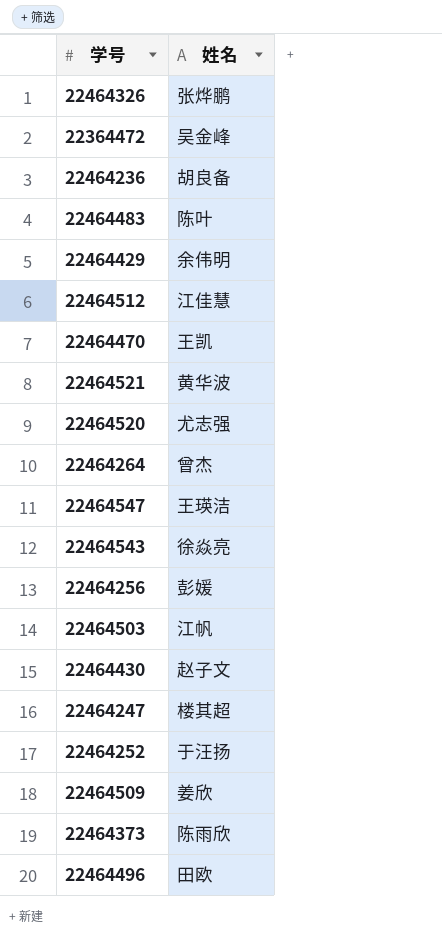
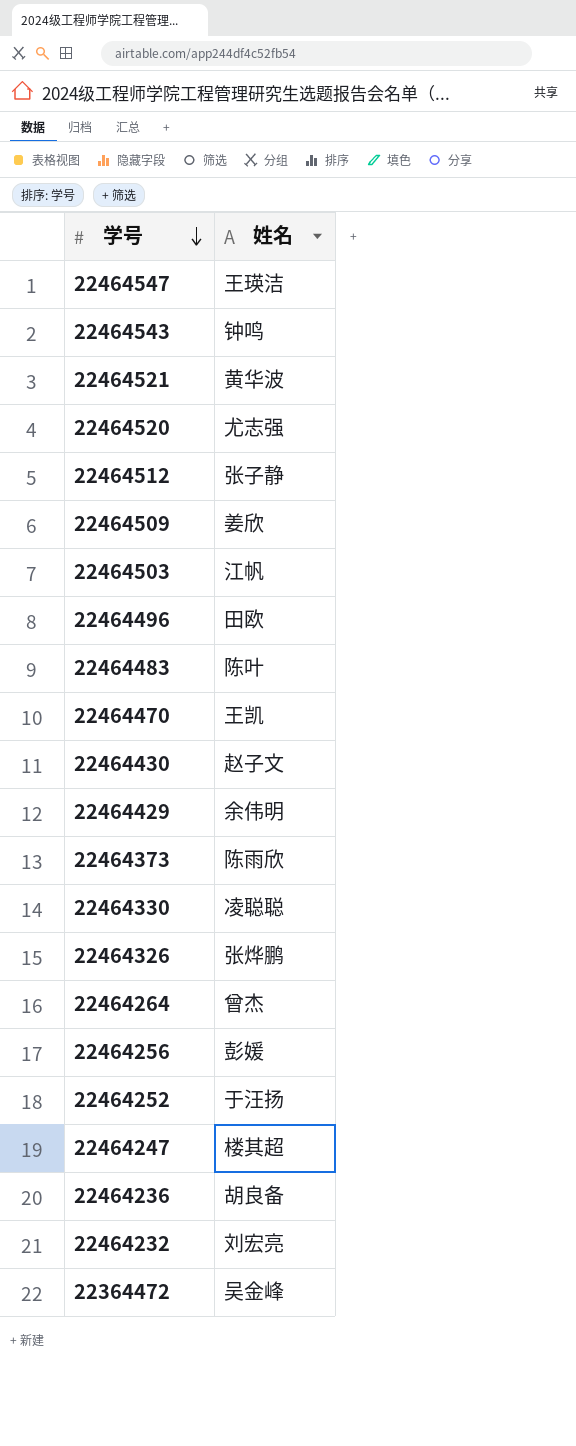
row order: none -> 学号 descending
22464543 | 姓名: 徐焱亮 -> 钟鸣
22464512 | 姓名: 江佳慧 -> 张子静
row 22464330: none -> 凌聪聪
row 22464232: none -> 刘宏亮

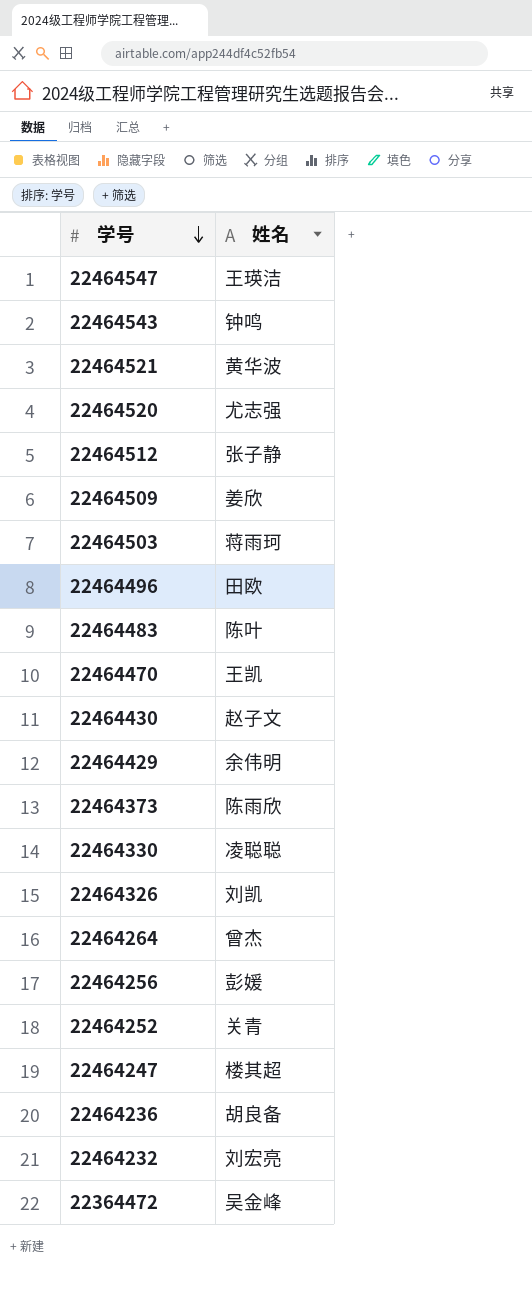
22464503 | 姓名: 江帆 -> 蒋雨珂
22464326 | 姓名: 张烨鹏 -> 刘凯
22464252 | 姓名: 于汪扬 -> 关青

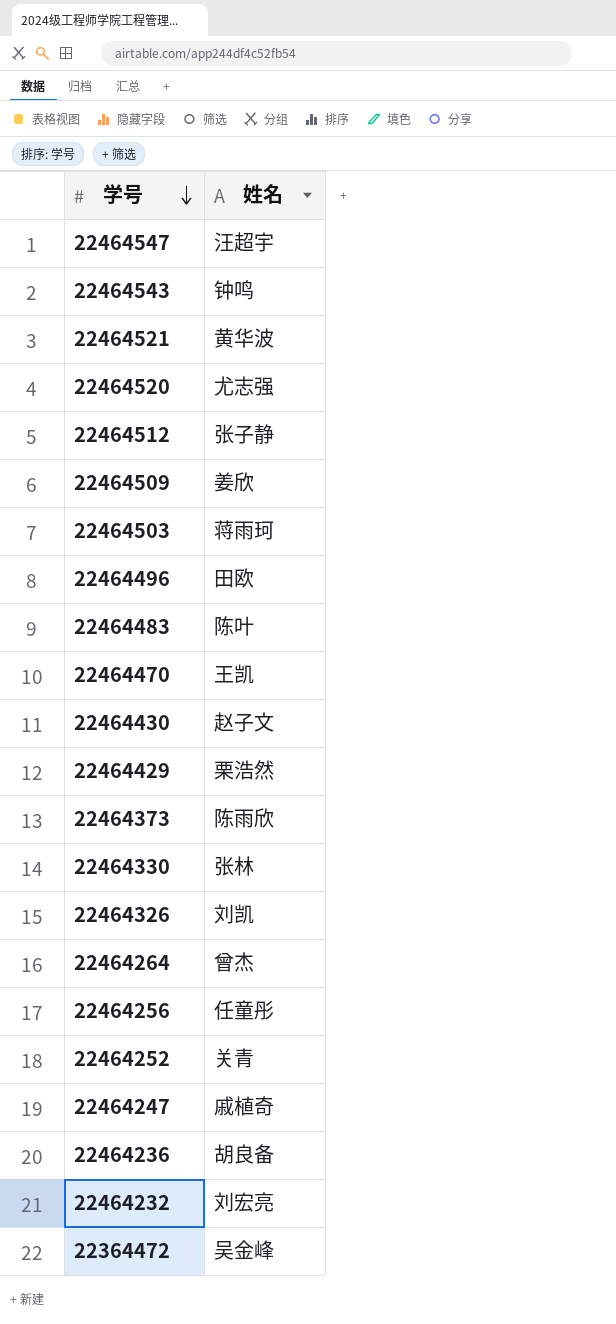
22464547 | 姓名: 王瑛洁 -> 汪超宇
22464429 | 姓名: 余伟明 -> 栗浩然
22464330 | 姓名: 凌聪聪 -> 张林
22464256 | 姓名: 彭媛 -> 任童彤
22464247 | 姓名: 楼其超 -> 戚植奇

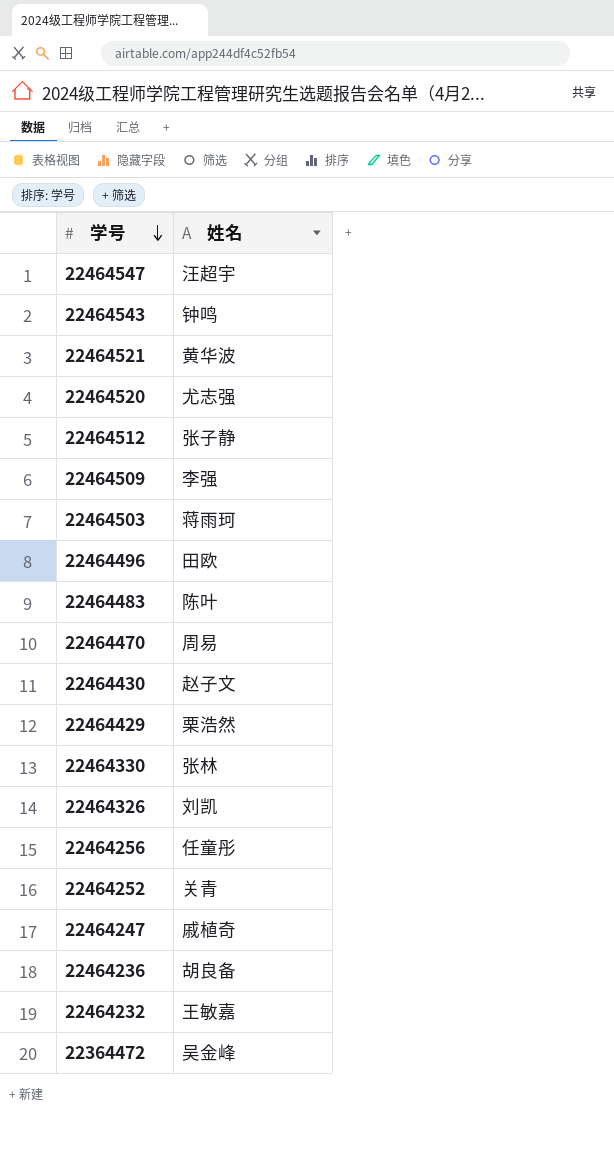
row 22464373: 陈雨欣 -> none
row 22464264: 曾杰 -> none
22464509 | 姓名: 姜欣 -> 李强
22464470 | 姓名: 王凯 -> 周易
22464232 | 姓名: 刘宏亮 -> 王敏嘉

